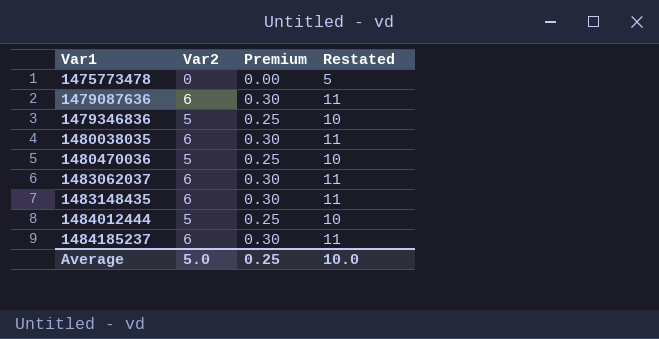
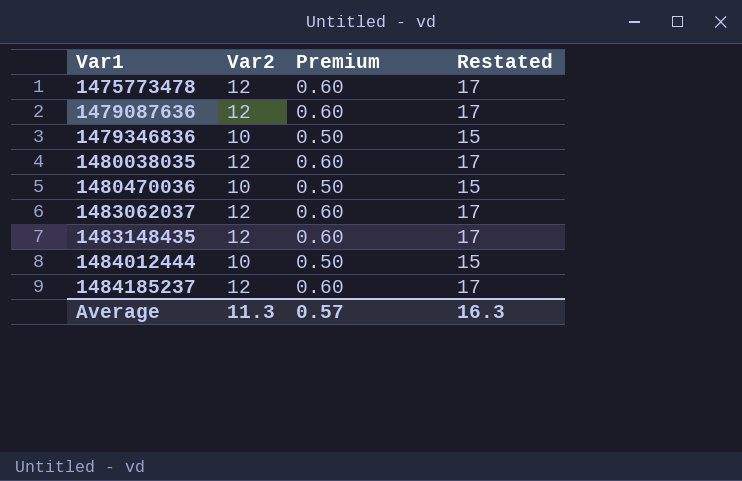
1475773478 | Var2: 0 -> 12
1475773478 | Premium: 0.00 -> 0.60
1475773478 | Restated: 5 -> 17
1479087636 | Var2: 6 -> 12
1479087636 | Premium: 0.30 -> 0.60
1479087636 | Restated: 11 -> 17
1479346836 | Var2: 5 -> 10
1479346836 | Premium: 0.25 -> 0.50
1479346836 | Restated: 10 -> 15
1480038035 | Var2: 6 -> 12
1480038035 | Premium: 0.30 -> 0.60
1480038035 | Restated: 11 -> 17
1480470036 | Var2: 5 -> 10
1480470036 | Premium: 0.25 -> 0.50
1480470036 | Restated: 10 -> 15
1483062037 | Var2: 6 -> 12
1483062037 | Premium: 0.30 -> 0.60
1483062037 | Restated: 11 -> 17
1483148435 | Var2: 6 -> 12
1483148435 | Premium: 0.30 -> 0.60
1483148435 | Restated: 11 -> 17
1484012444 | Var2: 5 -> 10
1484012444 | Premium: 0.25 -> 0.50
1484012444 | Restated: 10 -> 15
1484185237 | Var2: 6 -> 12
1484185237 | Premium: 0.30 -> 0.60
1484185237 | Restated: 11 -> 17
Average | Var2: 5.0 -> 11.3
Average | Premium: 0.25 -> 0.57
Average | Restated: 10.0 -> 16.3

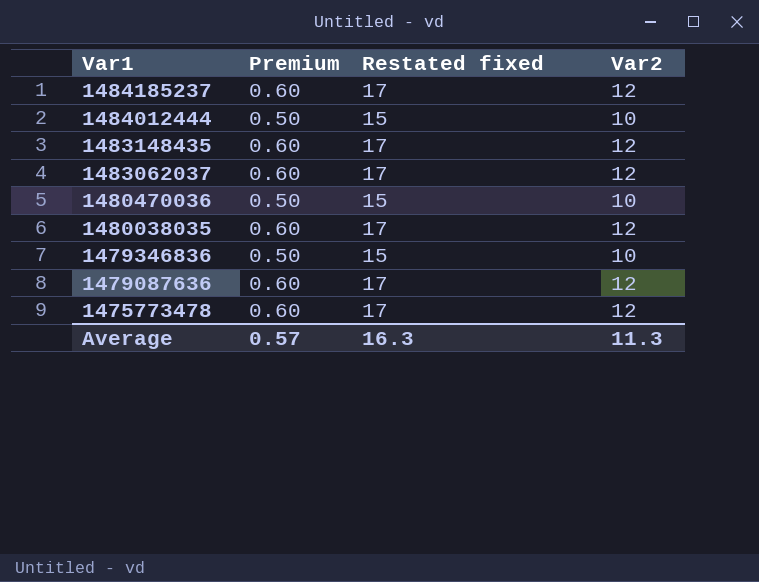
row order: Var1 ascending -> Var1 descending
column name: Restated -> Restated fixed
column Var2 | position: 2 -> 4

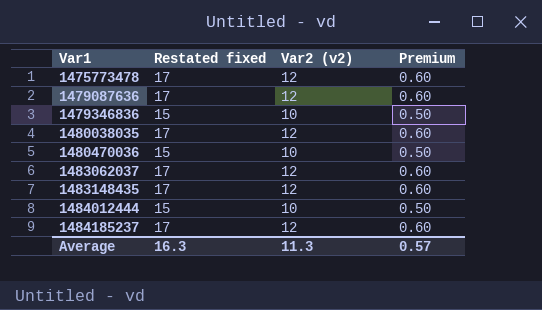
row order: Var1 descending -> Var1 ascending
column name: Var2 -> Var2 (v2)
column Premium | position: 2 -> 4

